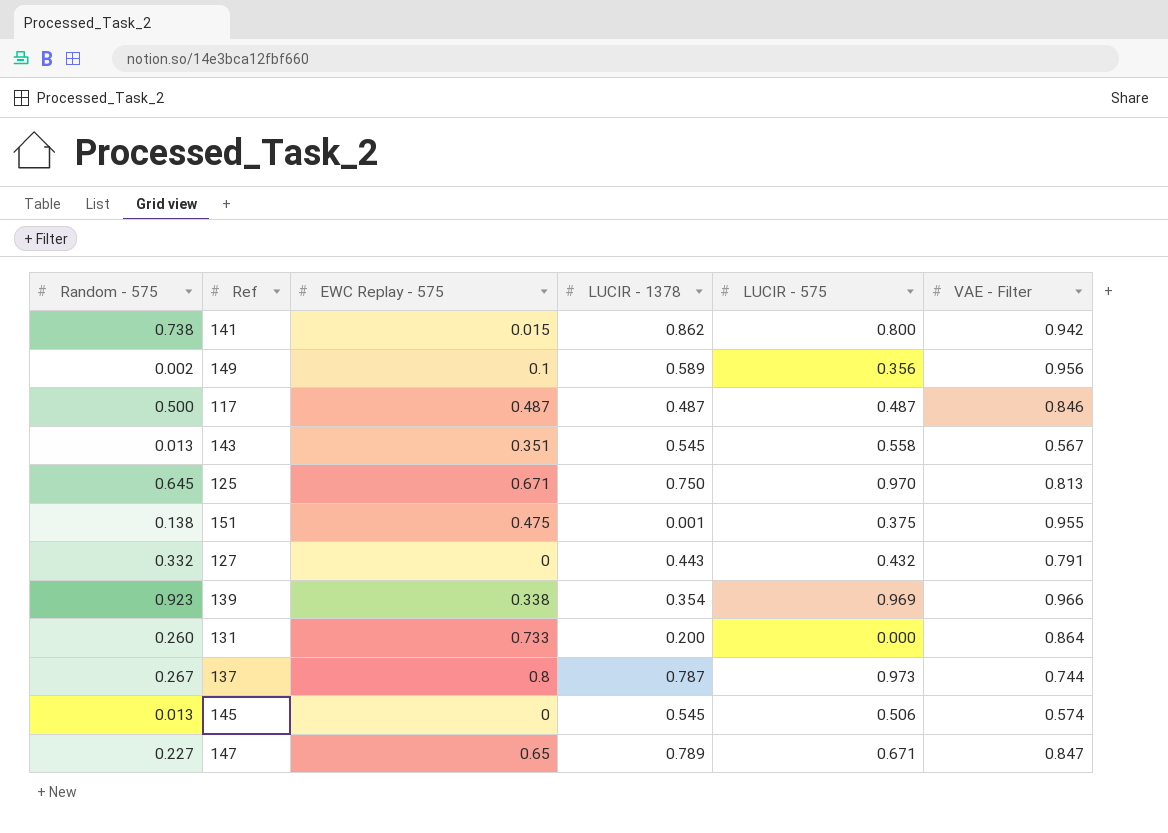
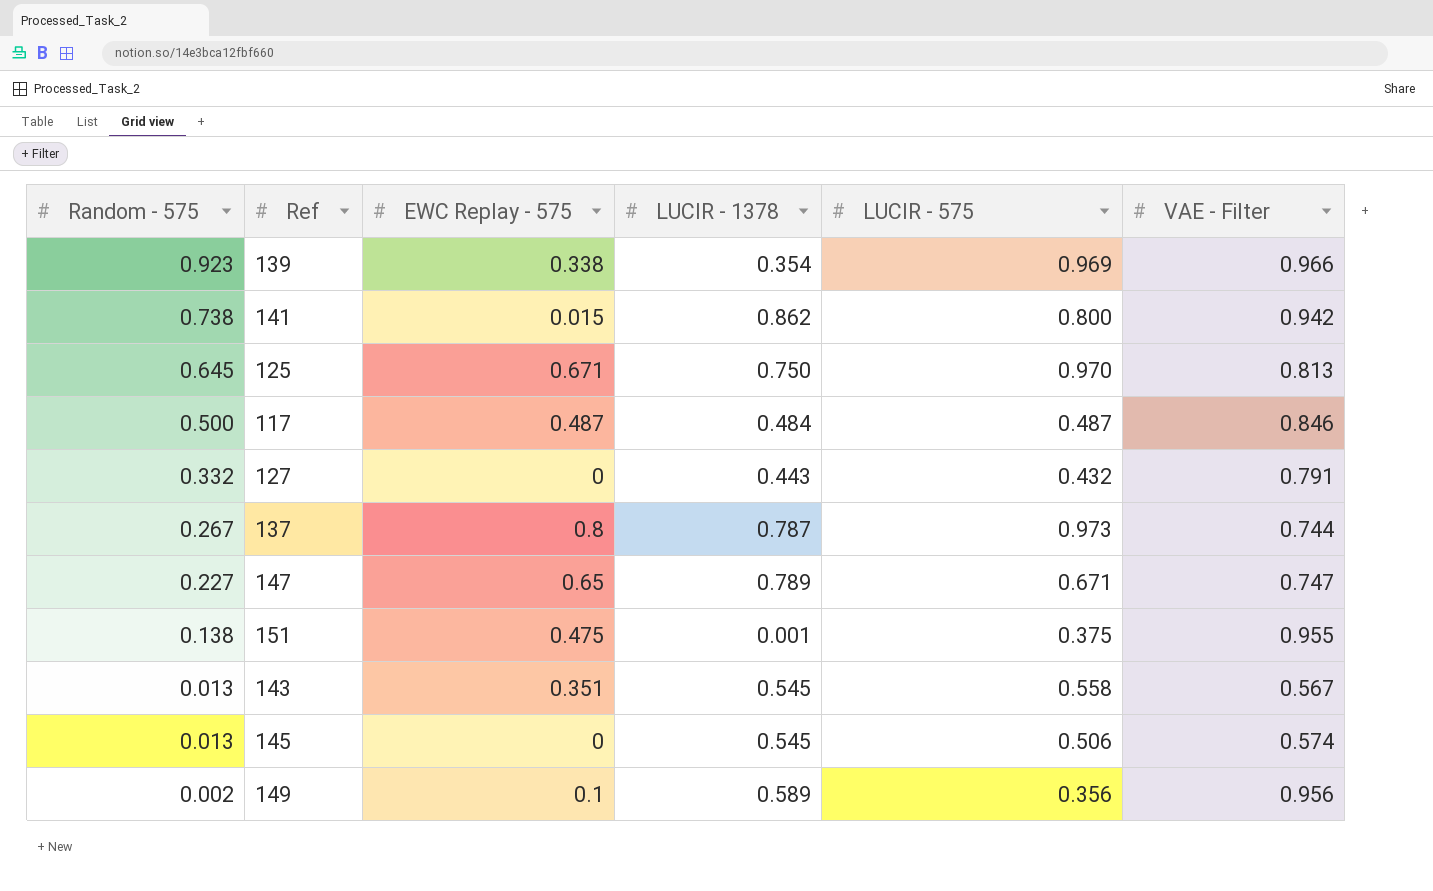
row order: none -> Random - 575 descending
row 131: 0.260 | 0.733 | 0.200 | 0.000 | 0.864 -> none
117 | LUCIR - 1378: 0.487 -> 0.484
147 | VAE - Filter: 0.847 -> 0.747

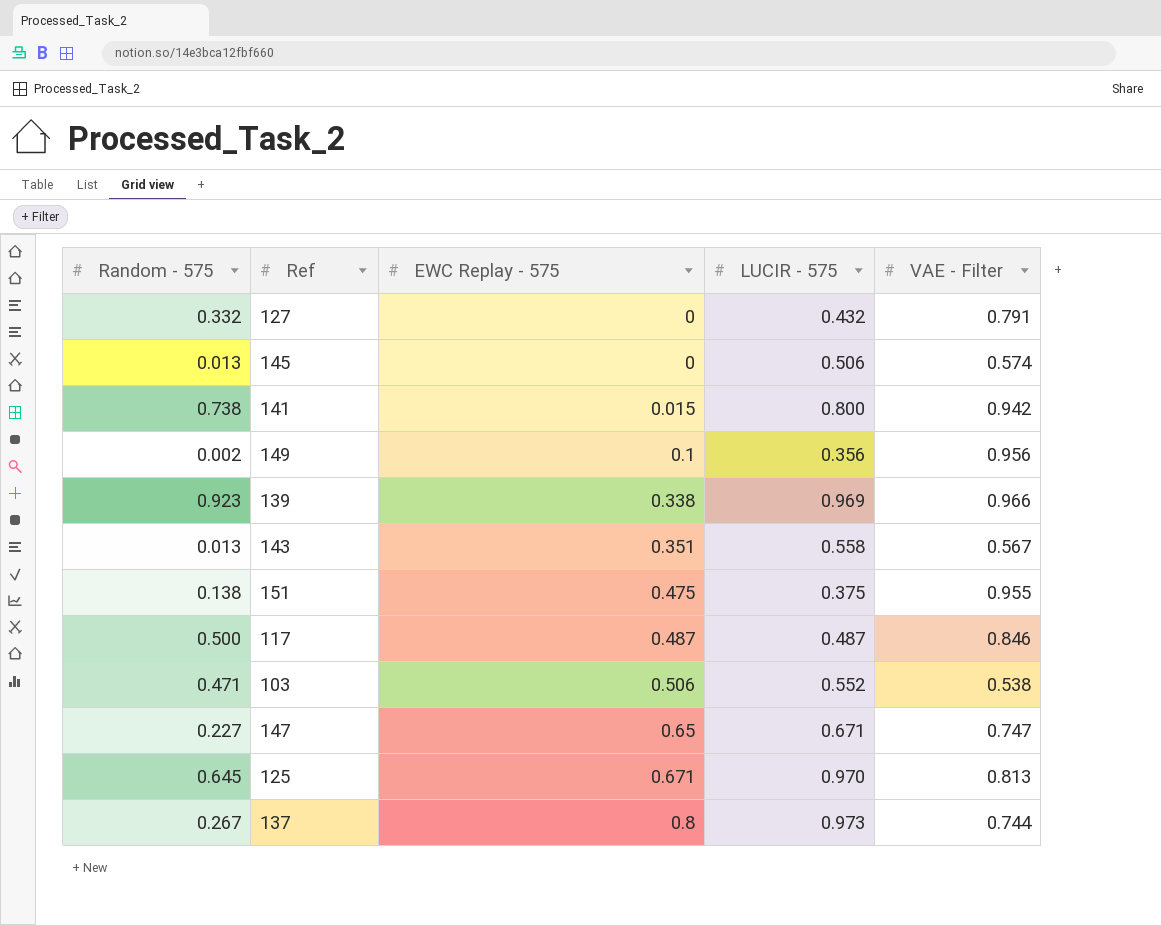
row order: Random - 575 descending -> EWC Replay - 575 ascending
column LUCIR - 1378 | position: 4 -> none
row 103: none -> 0.471 | 0.506 | 0.552 | 0.538

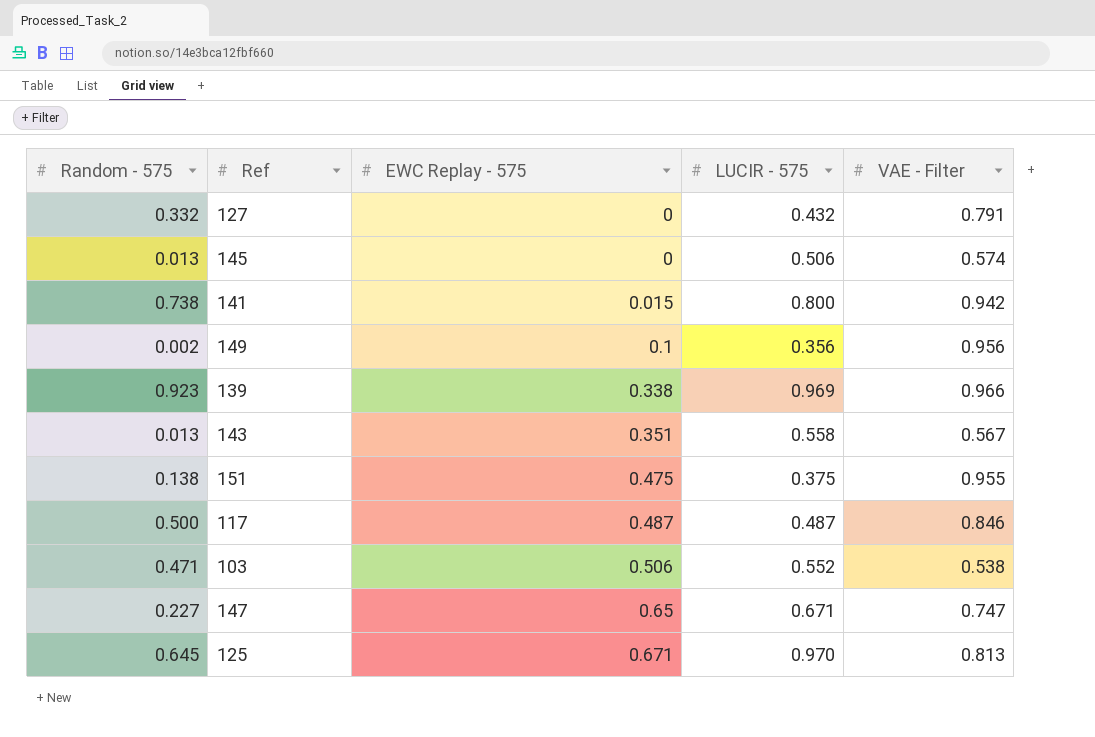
row 137: 0.267 | 0.8 | 0.973 | 0.744 -> none

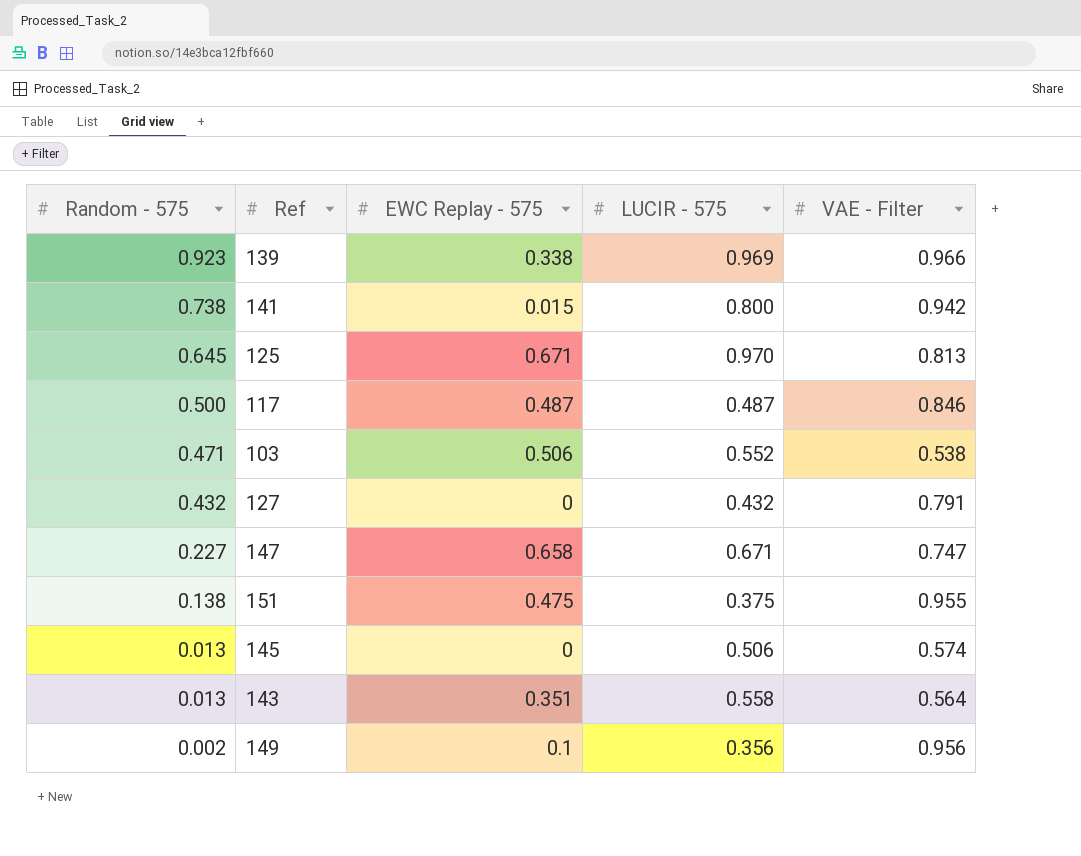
row order: EWC Replay - 575 ascending -> Random - 575 descending
127 | Random - 575: 0.332 -> 0.432
147 | EWC Replay - 575: 0.65 -> 0.658
143 | VAE - Filter: 0.567 -> 0.564

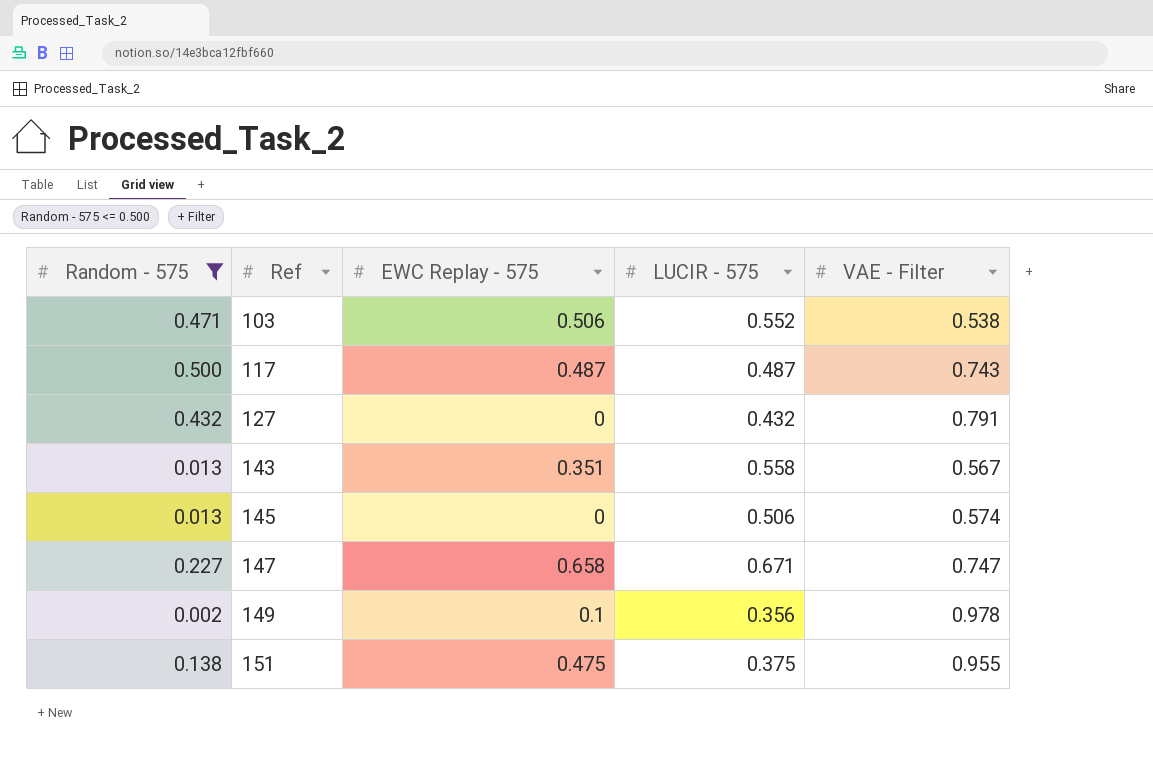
filter: none -> Random - 575 <= 0.500
row order: Random - 575 descending -> Ref ascending
117 | VAE - Filter: 0.846 -> 0.743
143 | VAE - Filter: 0.564 -> 0.567
149 | VAE - Filter: 0.956 -> 0.978

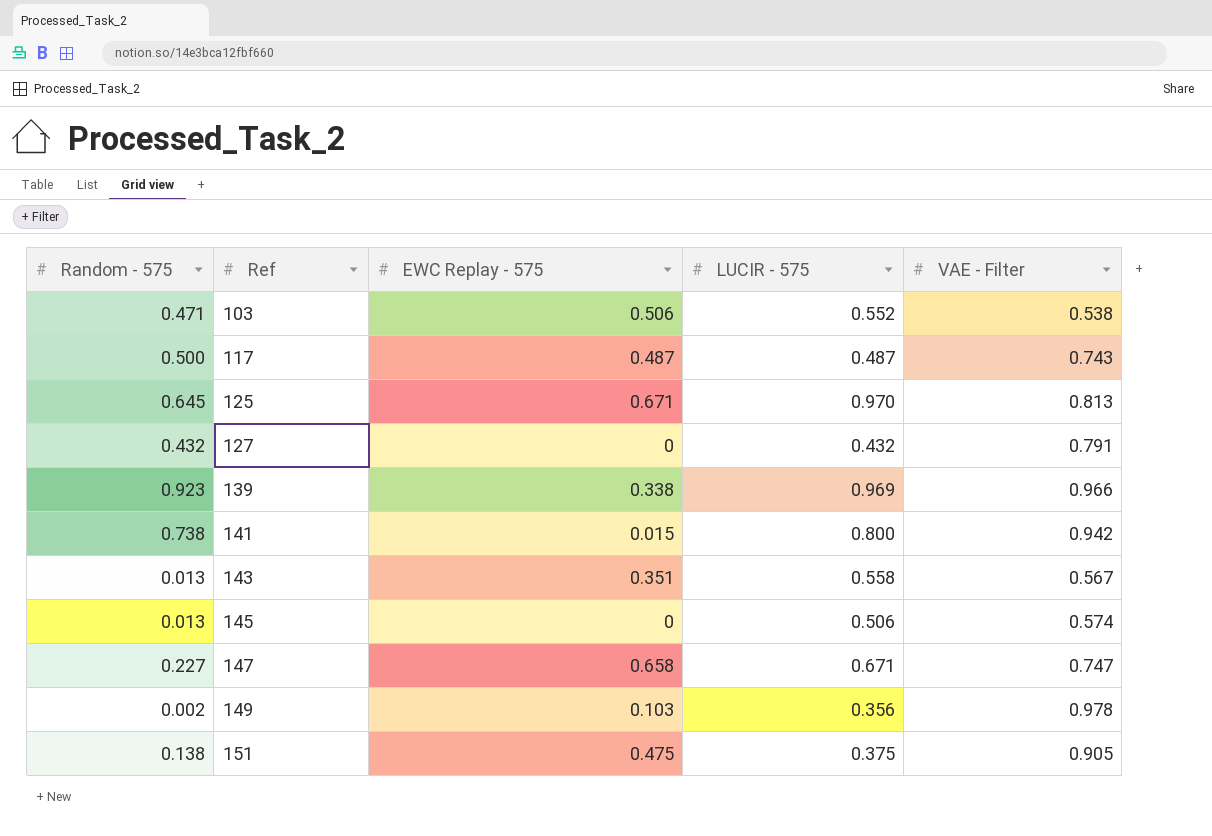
filter: Random - 575 <= 0.500 -> none
149 | EWC Replay - 575: 0.1 -> 0.103
151 | VAE - Filter: 0.955 -> 0.905

